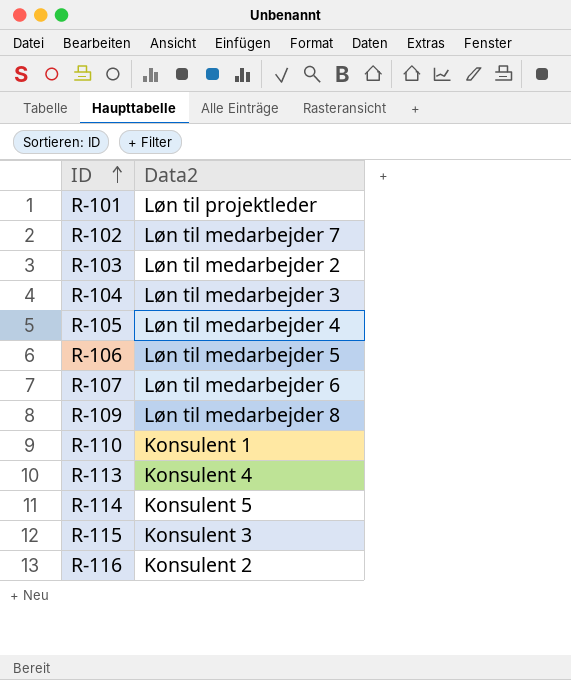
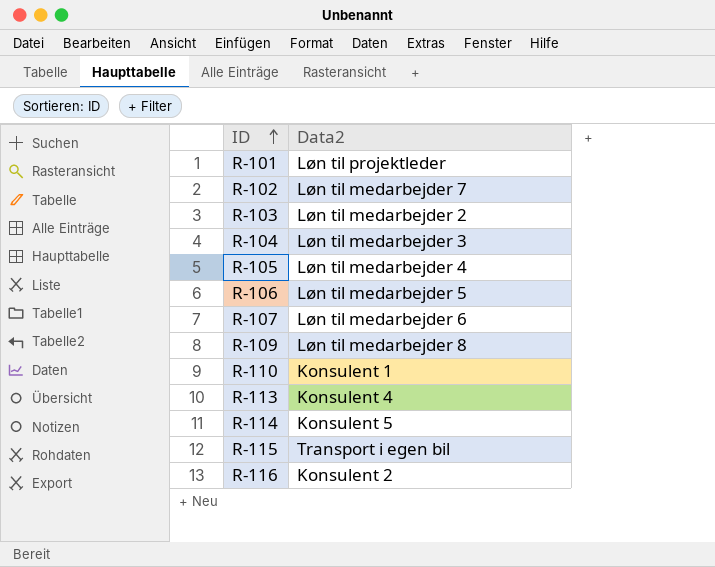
R-115 | Data2: Konsulent 3 -> Transport i egen bil

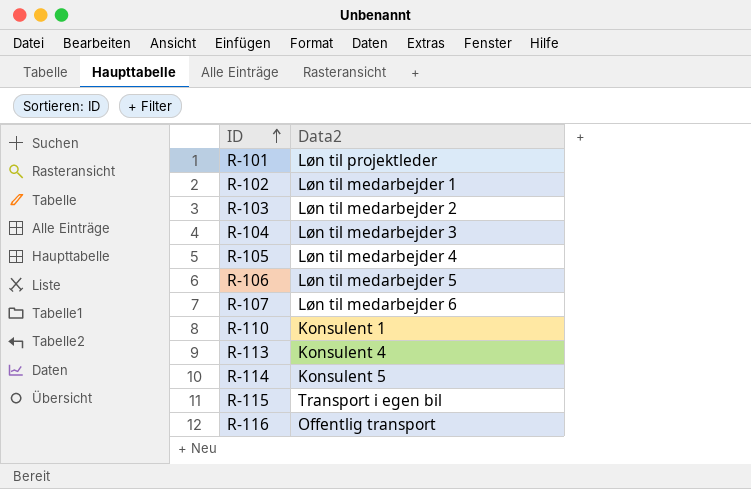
row R-109: Løn til medarbejder 8 -> none
R-102 | Data2: Løn til medarbejder 7 -> Løn til medarbejder 1
R-116 | Data2: Konsulent 2 -> Offentlig transport

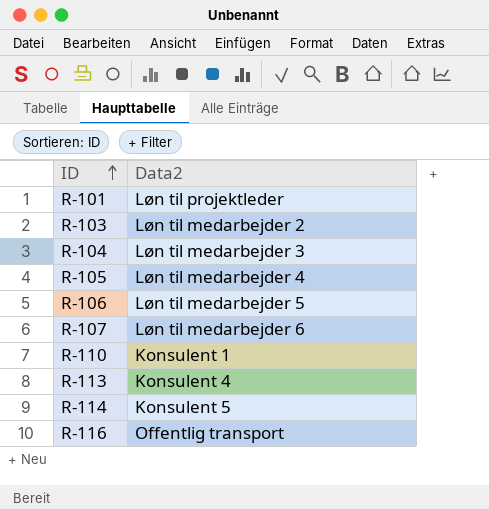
row R-102: Løn til medarbejder 1 -> none
row R-115: Transport i egen bil -> none

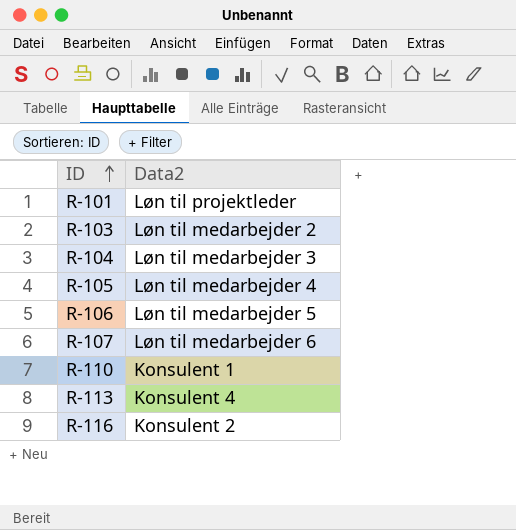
row R-114: Konsulent 5 -> none
R-116 | Data2: Offentlig transport -> Konsulent 2

